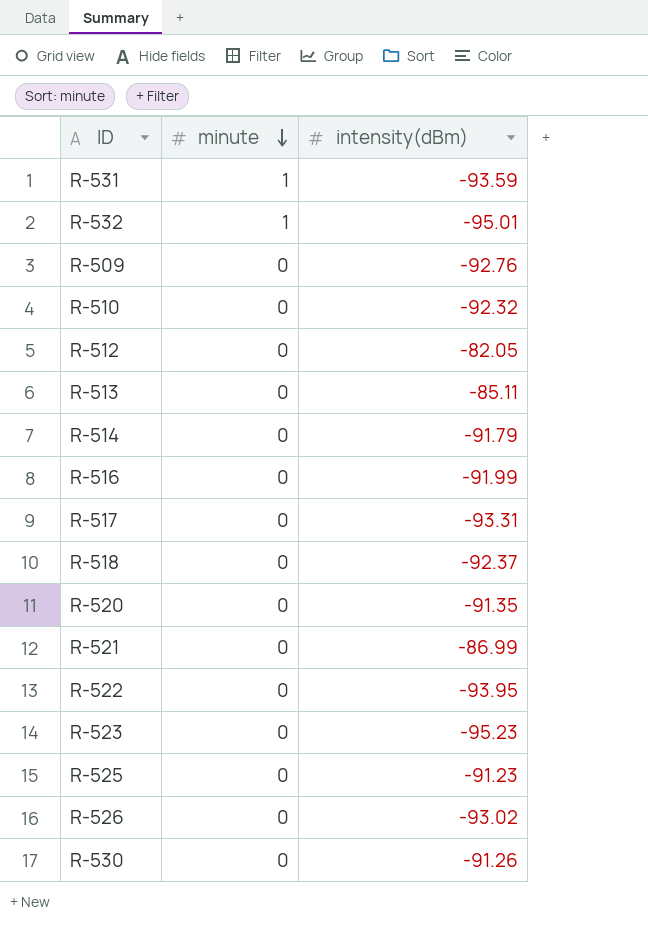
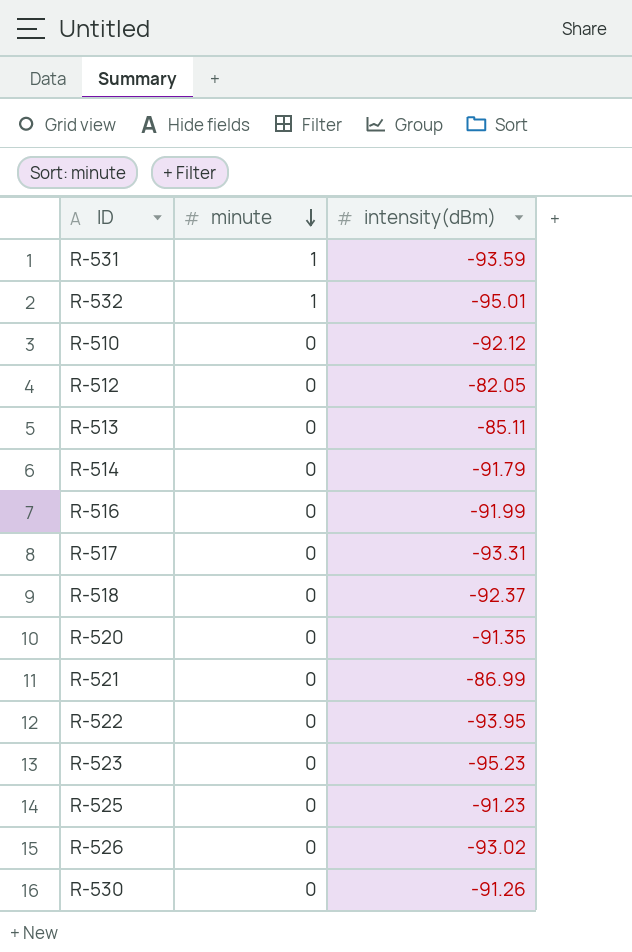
row R-509: 0 | -92.76 -> none
R-510 | intensity(dBm): -92.32 -> -92.12

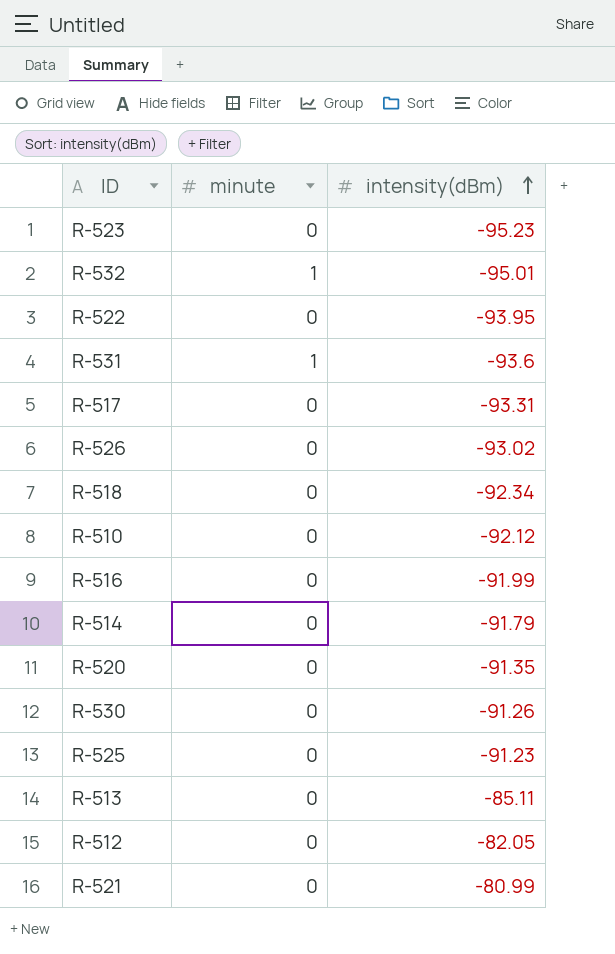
row order: minute descending -> intensity(dBm) ascending
R-531 | intensity(dBm): -93.59 -> -93.6
R-518 | intensity(dBm): -92.37 -> -92.34
R-521 | intensity(dBm): -86.99 -> -80.99

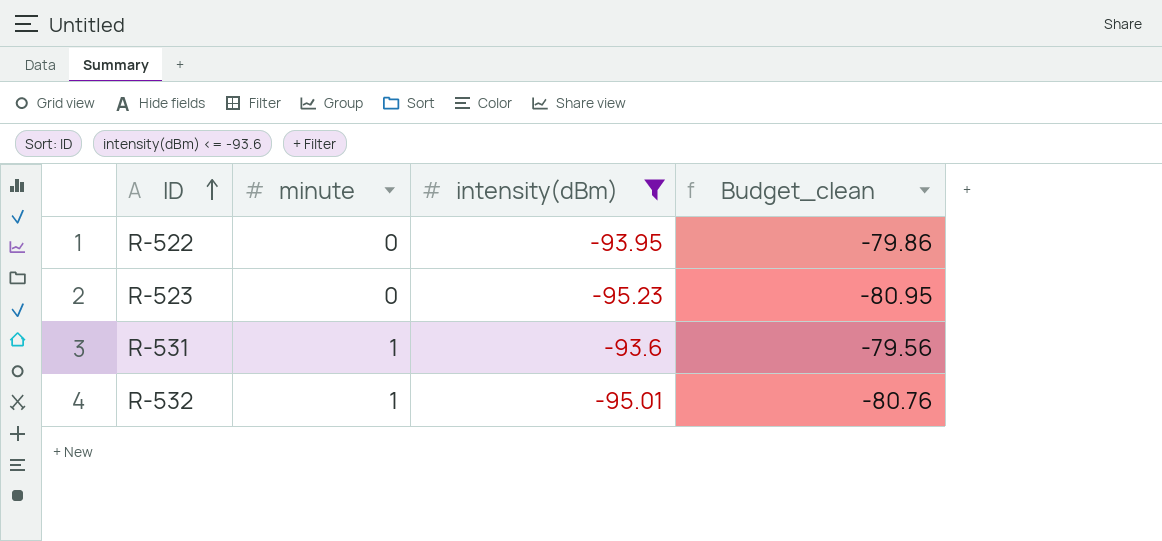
filter: none -> intensity(dBm) <= -93.6
row order: intensity(dBm) ascending -> ID ascending
column Budget_clean | formula: none -> [intensity(dBm)] * 0.85

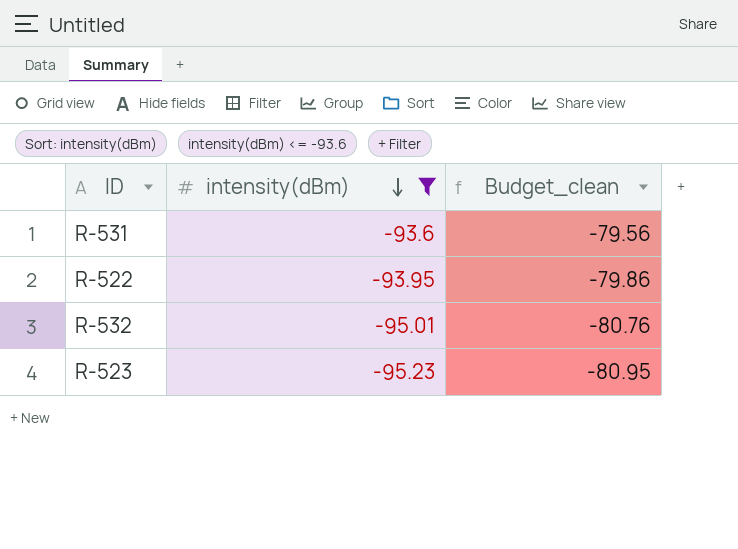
row order: ID ascending -> intensity(dBm) descending
column minute | position: 2 -> none

